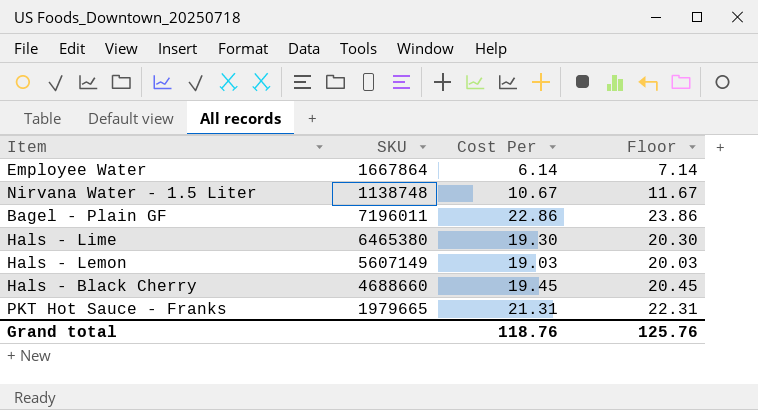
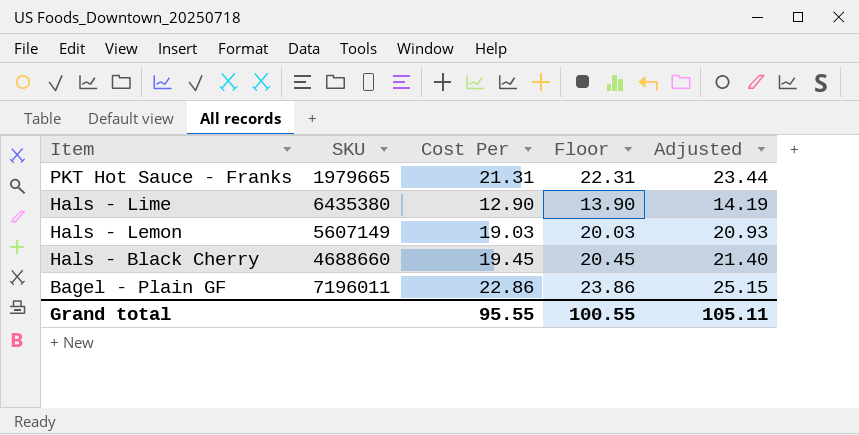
row order: none -> Item descending
column Adjusted | formula: none -> [Cost Per] * 1.1
row Employee Water: 1667864 | 6.14 | 7.14 -> none
row Nirvana Water - 1.5 Liter: 1138748 | 10.67 | 11.67 -> none
Hals - Lime | SKU: 6465380 -> 6435380
Hals - Lime | Cost Per: 19.30 -> 12.90
Hals - Lime | Floor: 20.30 -> 13.90
Grand total | Cost Per: 118.76 -> 95.55
Grand total | Floor: 125.76 -> 100.55

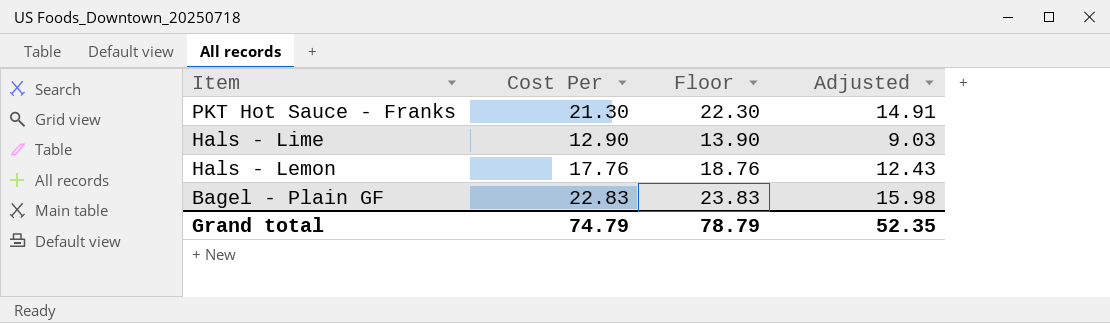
column SKU | position: 2 -> none
column Adjusted | formula: [Cost Per] * 1.1 -> [Cost Per] * 0.7
row Hals - Black Cherry: 4688660 | 19.45 | 20.45 | 21.40 -> none
PKT Hot Sauce - Franks | Cost Per: 21.31 -> 21.30
PKT Hot Sauce - Franks | Floor: 22.31 -> 22.30
Hals - Lemon | Cost Per: 19.03 -> 17.76
Hals - Lemon | Floor: 20.03 -> 18.76
Bagel - Plain GF | Cost Per: 22.86 -> 22.83
Bagel - Plain GF | Floor: 23.86 -> 23.83
Grand total | Cost Per: 95.55 -> 74.79
Grand total | Floor: 100.55 -> 78.79
Grand total | Adjusted: 105.11 -> 52.35

